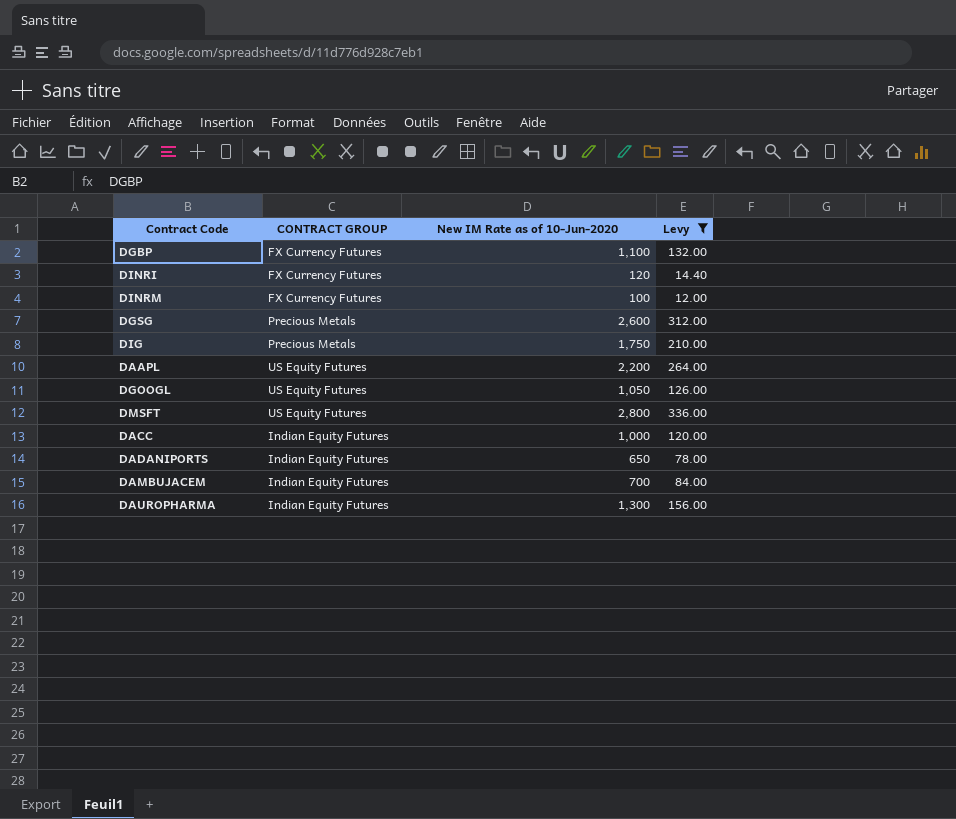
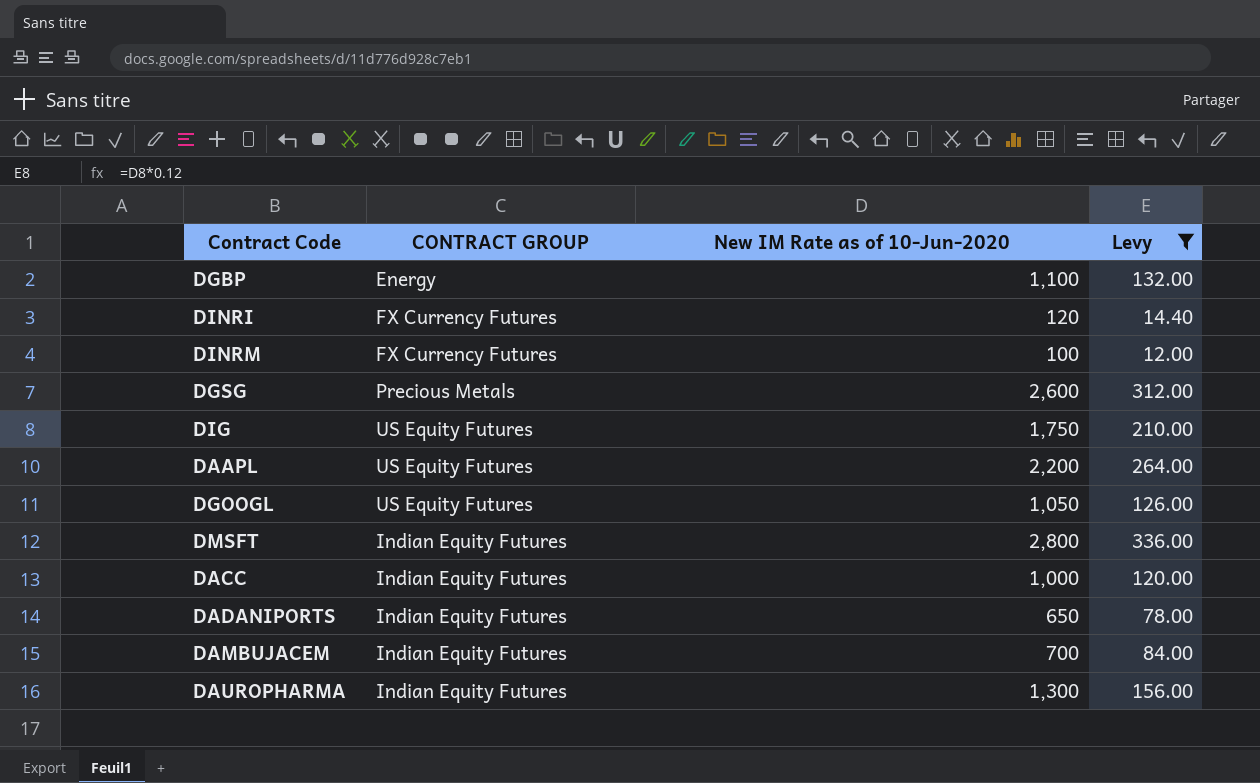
DGBP | CONTRACT GROUP: FX Currency Futures -> Energy
DIG | CONTRACT GROUP: Precious Metals -> US Equity Futures
DMSFT | CONTRACT GROUP: US Equity Futures -> Indian Equity Futures

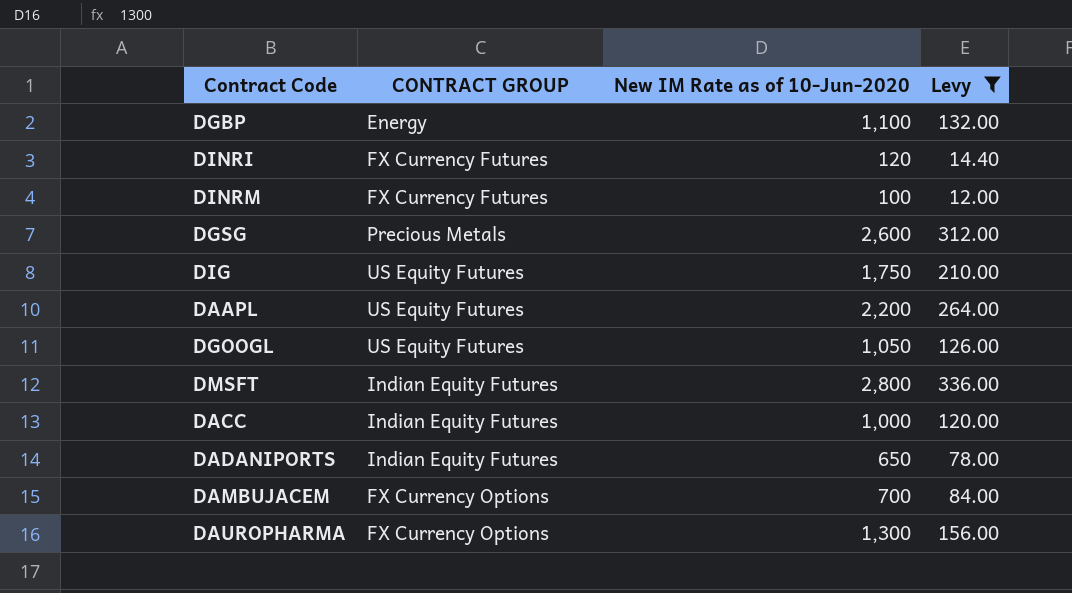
DAMBUJACEM | CONTRACT GROUP: Indian Equity Futures -> FX Currency Options
DAUROPHARMA | CONTRACT GROUP: Indian Equity Futures -> FX Currency Options

